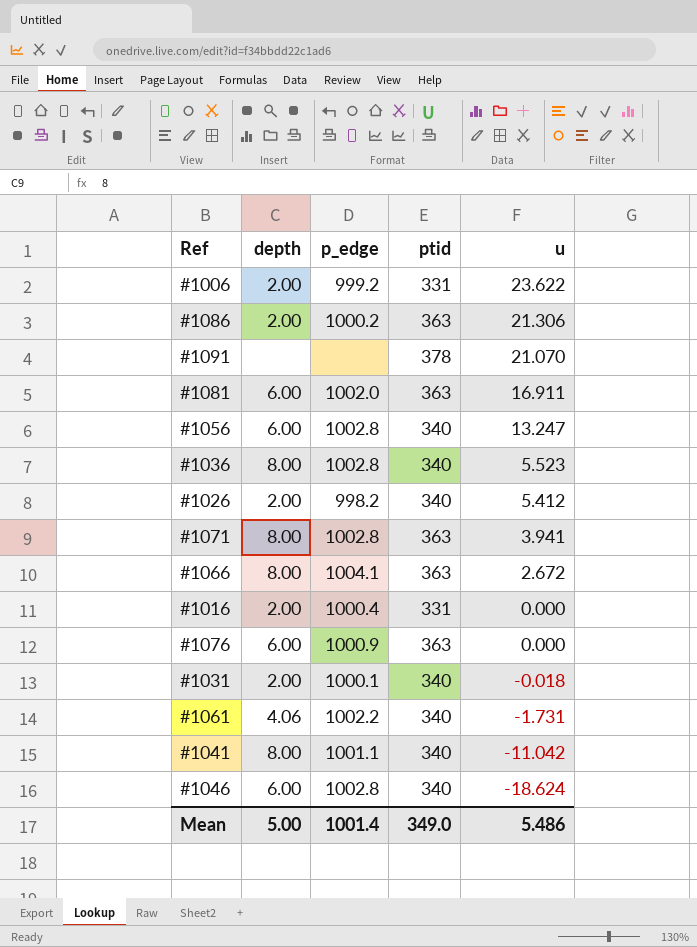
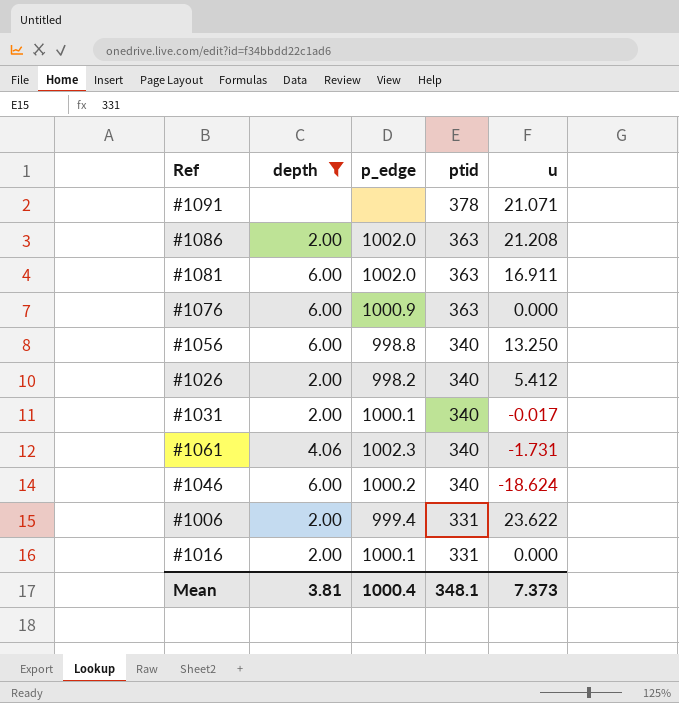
filter: none -> depth != 8.00
row order: u descending -> ptid descending
#1091 | u: 21.070 -> 21.071
#1086 | p_edge: 1000.2 -> 1002.0
#1086 | u: 21.306 -> 21.208
#1056 | p_edge: 1002.8 -> 998.8
#1056 | u: 13.247 -> 13.250
#1031 | u: -0.018 -> -0.017
#1061 | p_edge: 1002.2 -> 1002.3
#1046 | p_edge: 1002.8 -> 1000.2
#1006 | p_edge: 999.2 -> 999.4
#1016 | p_edge: 1000.4 -> 1000.1
Mean | depth: 5.00 -> 3.81
Mean | p_edge: 1001.4 -> 1000.4
Mean | ptid: 349.0 -> 348.1
Mean | u: 5.486 -> 7.373

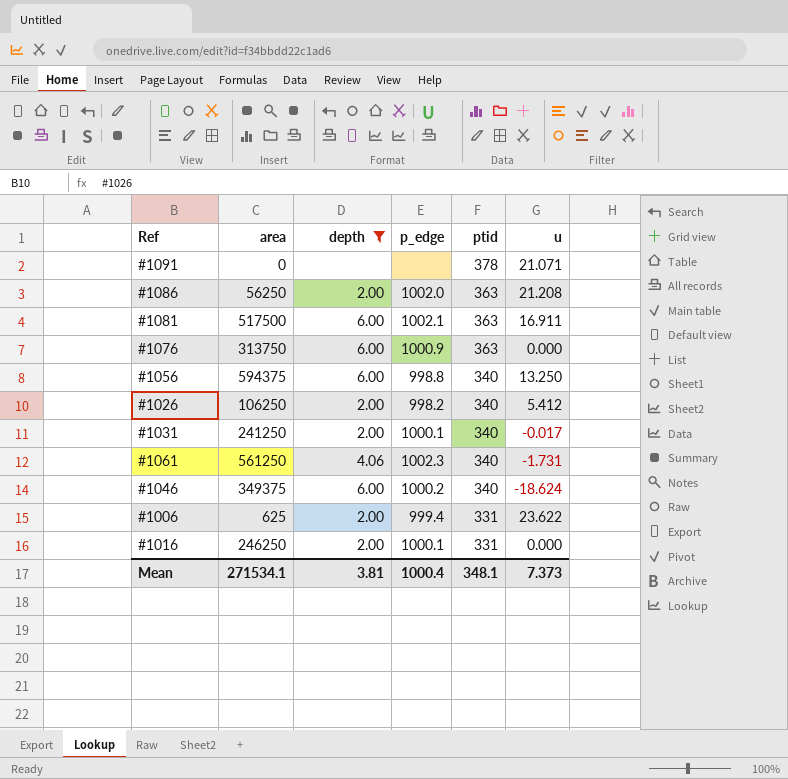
column area | position: none -> 2
#1081 | p_edge: 1002.0 -> 1002.1

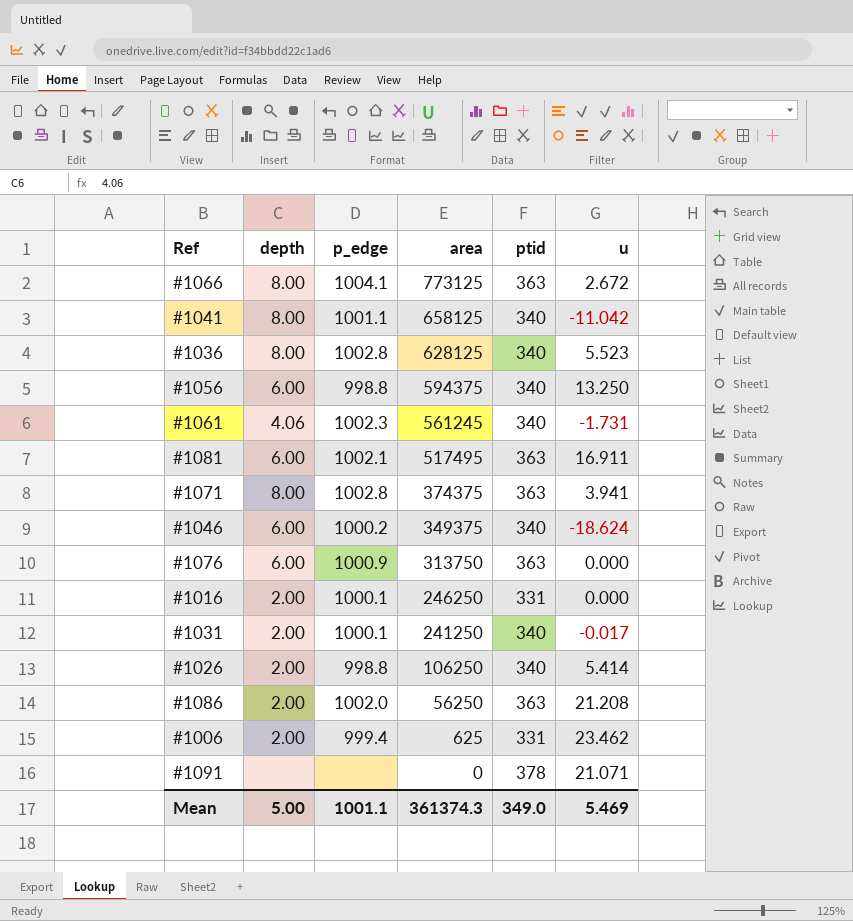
filter: depth != 8.00 -> none
row order: ptid descending -> area descending
column area | position: 2 -> 4
#1061 | area: 561250 -> 561245
#1081 | area: 517500 -> 517495
#1026 | p_edge: 998.2 -> 998.8
#1026 | u: 5.412 -> 5.414
#1006 | u: 23.622 -> 23.462
Mean | depth: 3.81 -> 5.00
Mean | p_edge: 1000.4 -> 1001.1
Mean | area: 271534.1 -> 361374.3
Mean | ptid: 348.1 -> 349.0
Mean | u: 7.373 -> 5.469

